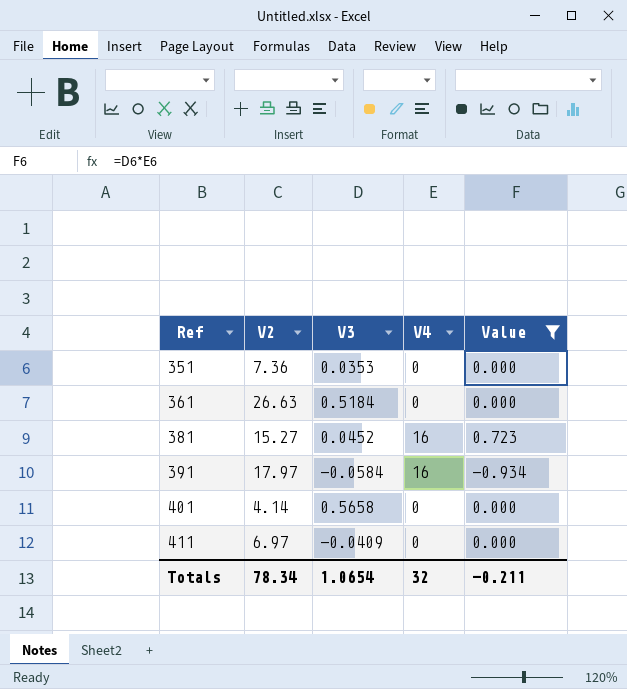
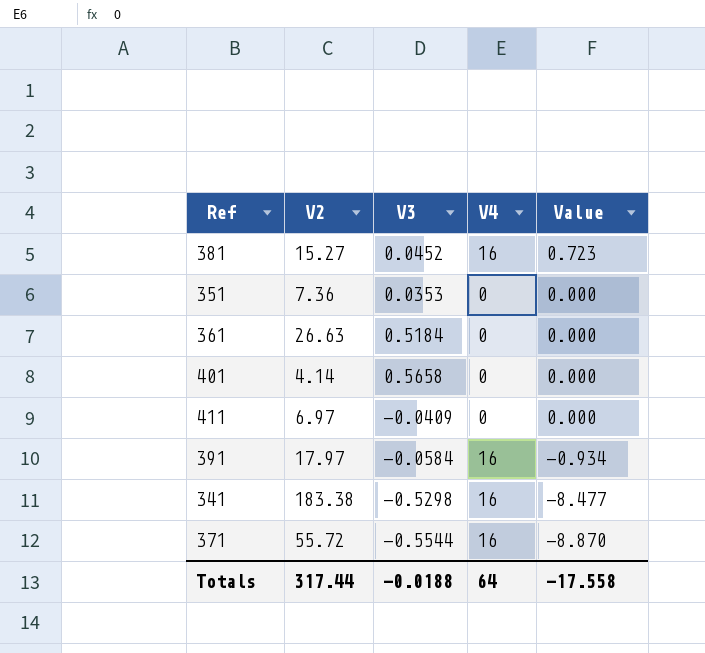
filter: Value >= -0.934 -> none
row order: Ref ascending -> Value descending
Totals | V2: 78.34 -> 317.44
Totals | V3: 1.0654 -> -0.0188
Totals | V4: 32 -> 64
Totals | Value: -0.211 -> -17.558

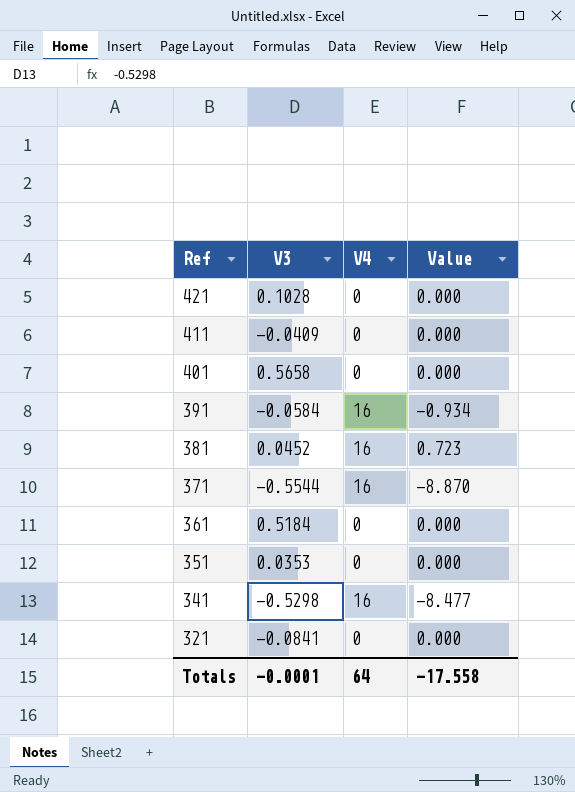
row order: Value descending -> Ref descending
column V2 | position: 2 -> none
row 421: none -> 0.1028 | 0 | 0.000
row 321: none -> -0.0841 | 0 | 0.000
Totals | V3: -0.0188 -> -0.0001

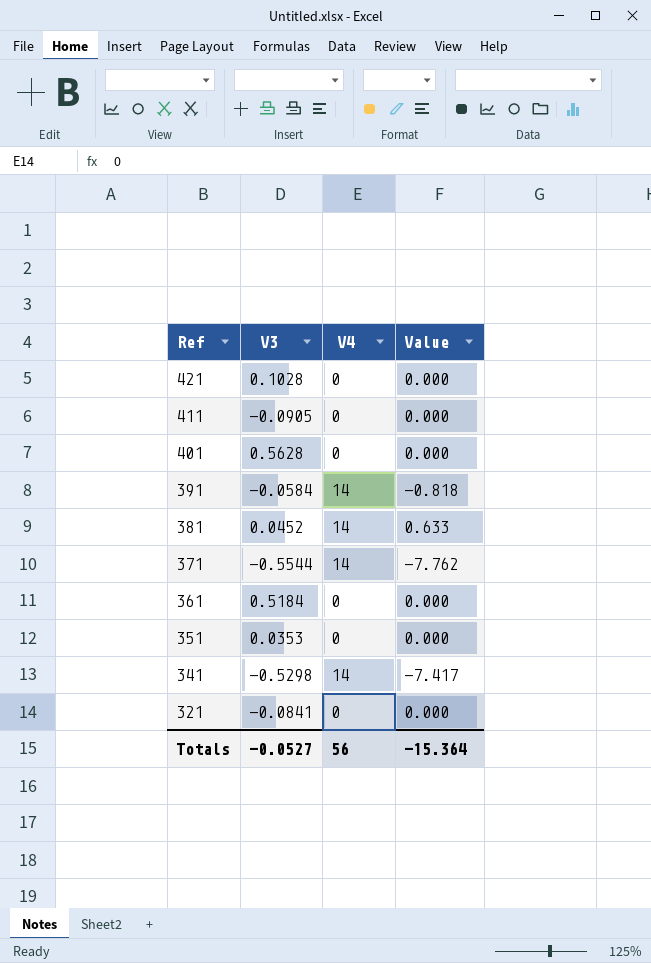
411 | V3: -0.0409 -> -0.0905
401 | V3: 0.5658 -> 0.5628
391 | V4: 16 -> 14
391 | Value: -0.934 -> -0.818
381 | V4: 16 -> 14
381 | Value: 0.723 -> 0.633
371 | V4: 16 -> 14
371 | Value: -8.870 -> -7.762
341 | V4: 16 -> 14
341 | Value: -8.477 -> -7.417
Totals | V3: -0.0001 -> -0.0527
Totals | V4: 64 -> 56
Totals | Value: -17.558 -> -15.364

